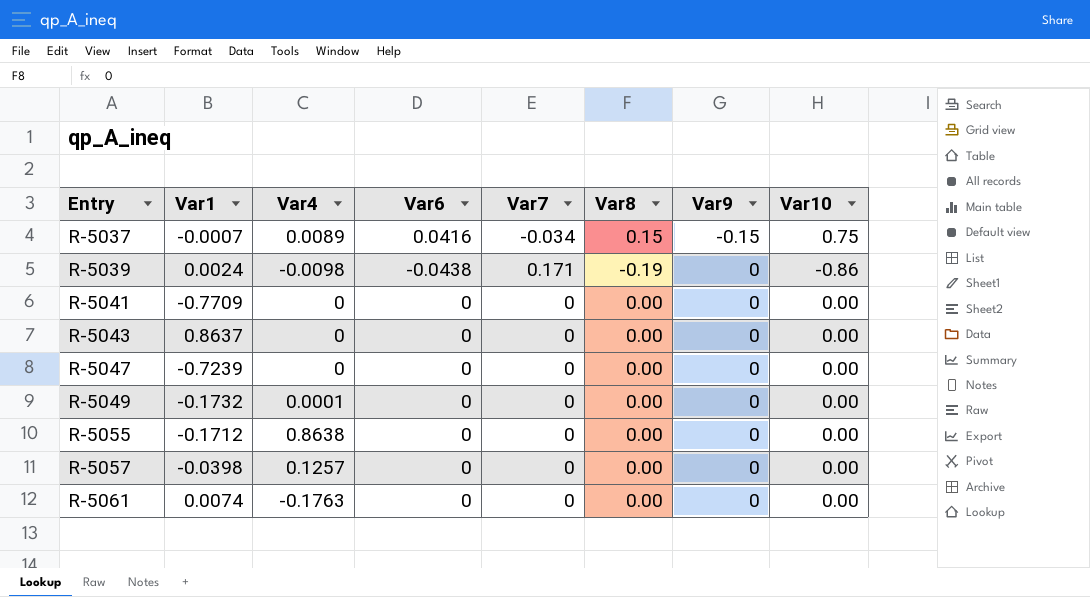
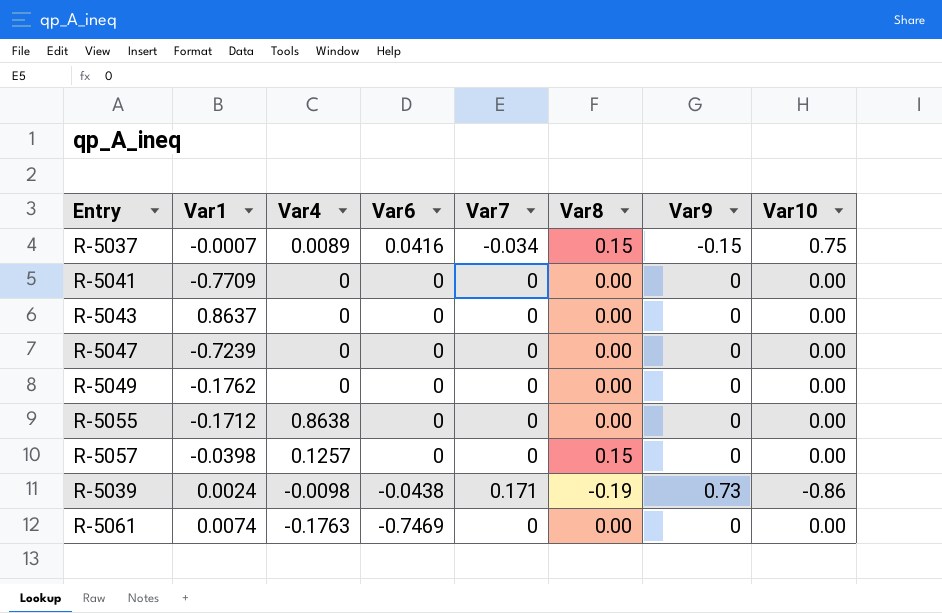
row order: Entry ascending -> Var6 descending
R-5049 | Var1: -0.1732 -> -0.1762
R-5049 | Var4: 0.0001 -> 0
R-5057 | Var8: 0.00 -> 0.15
R-5039 | Var9: 0 -> 0.73
R-5061 | Var6: 0 -> -0.7469

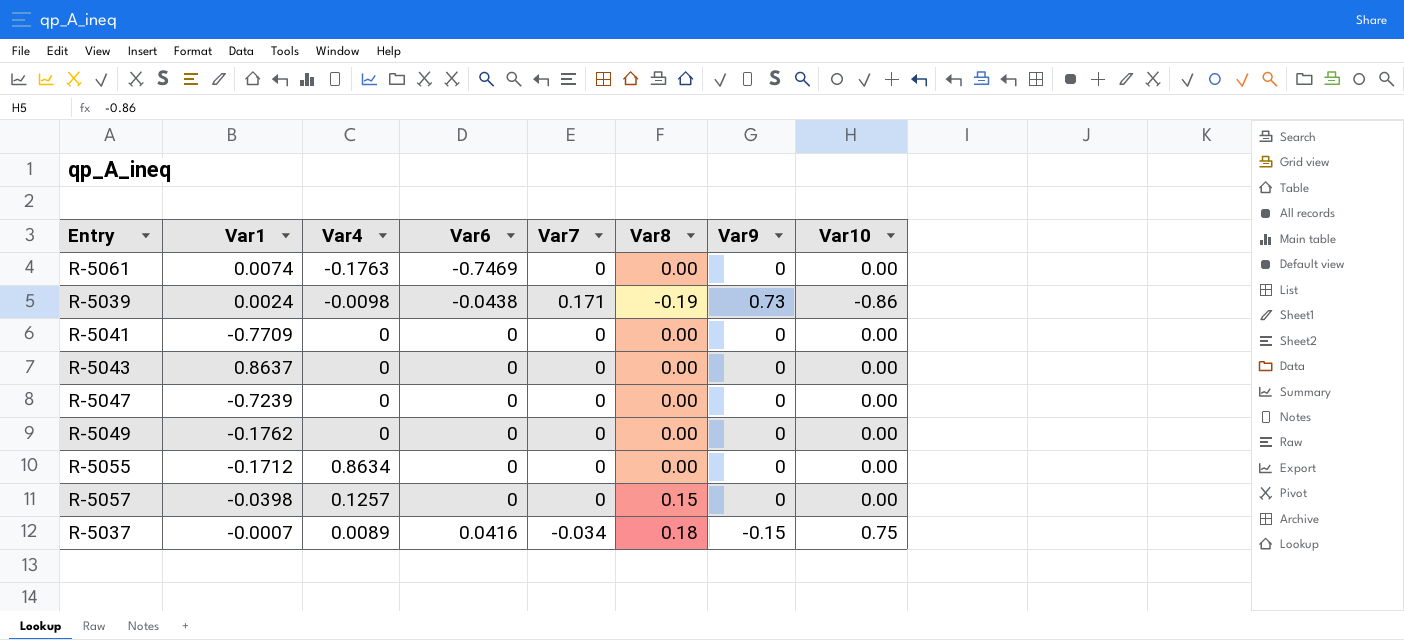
row order: Var6 descending -> Var6 ascending
R-5055 | Var4: 0.8638 -> 0.8634
R-5037 | Var8: 0.15 -> 0.18

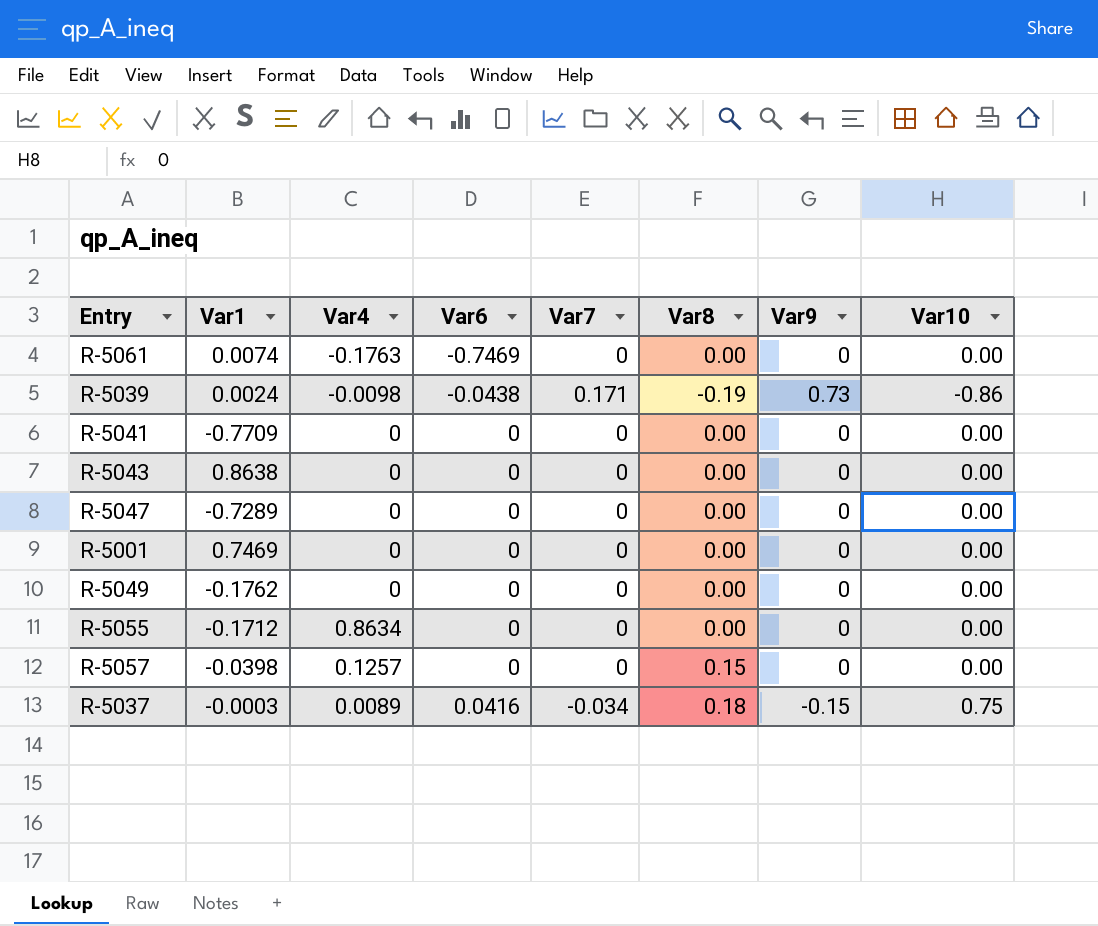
R-5043 | Var1: 0.8637 -> 0.8638
R-5047 | Var1: -0.7239 -> -0.7289
row R-5001: none -> 0.7469 | 0 | 0 | 0 | 0.00 | 0 | 0.00
R-5037 | Var1: -0.0007 -> -0.0003

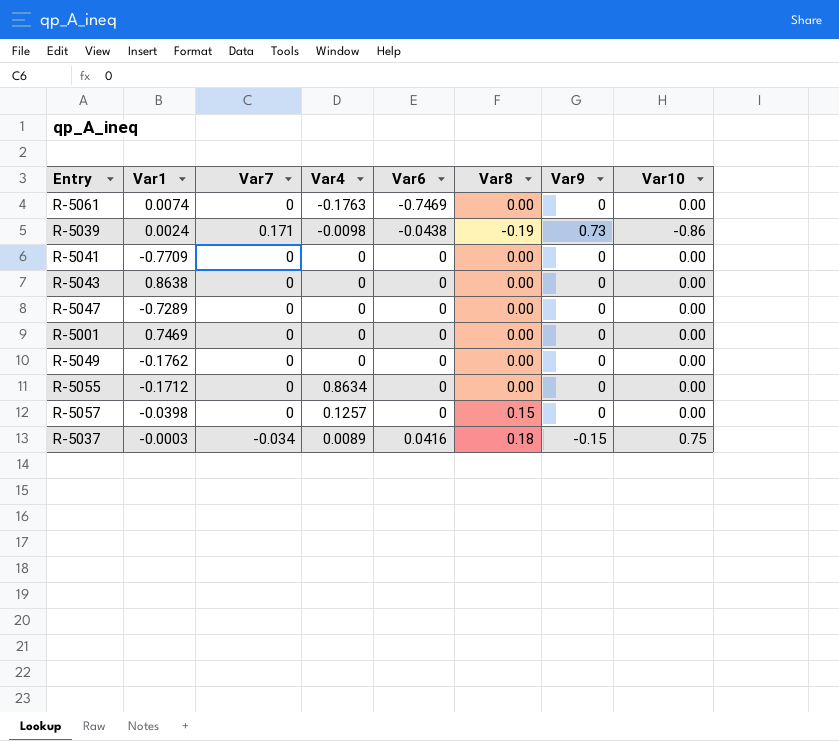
column Var7 | position: 5 -> 3

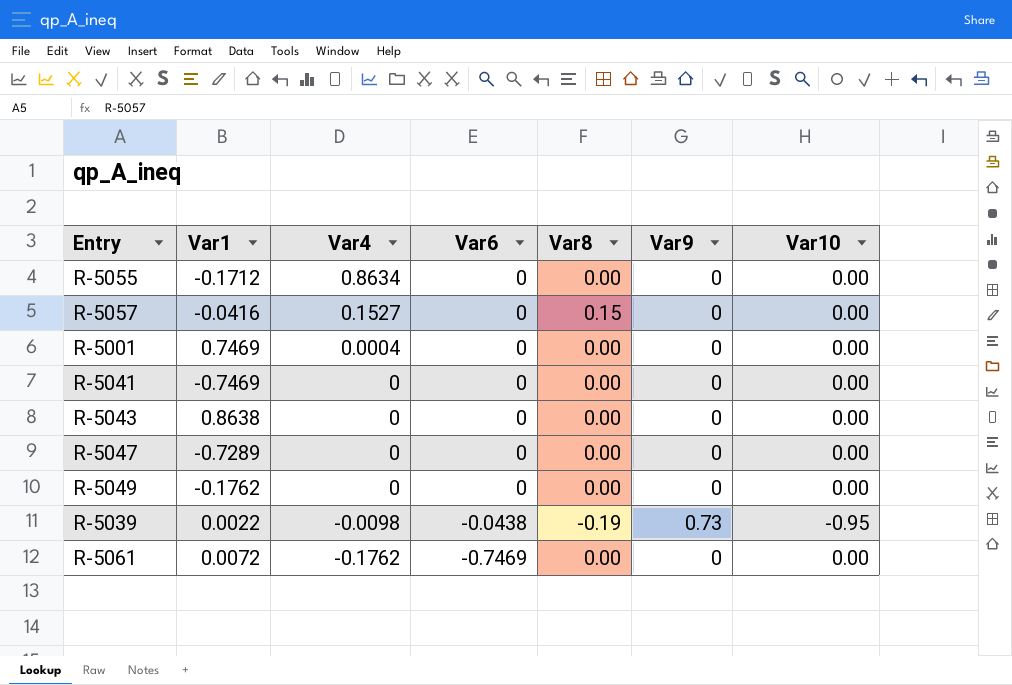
row order: Var6 ascending -> Var4 descending
column Var7 | position: 3 -> none
row R-5037: -0.0003 | -0.034 | 0.0089 | 0.0416 | 0.18 | -0.15 | 0.75 -> none
R-5057 | Var1: -0.0398 -> -0.0416
R-5057 | Var4: 0.1257 -> 0.1527
R-5001 | Var4: 0 -> 0.0004
R-5041 | Var1: -0.7709 -> -0.7469
R-5039 | Var1: 0.0024 -> 0.0022
R-5039 | Var10: -0.86 -> -0.95
R-5061 | Var1: 0.0074 -> 0.0072
R-5061 | Var4: -0.1763 -> -0.1762

